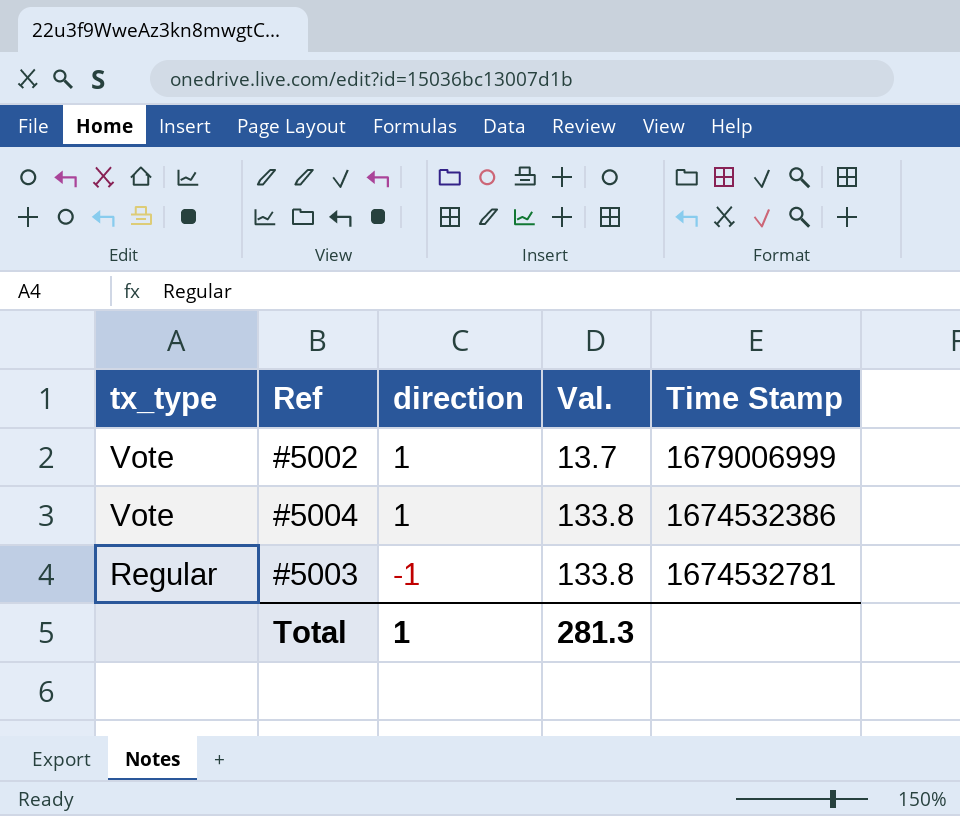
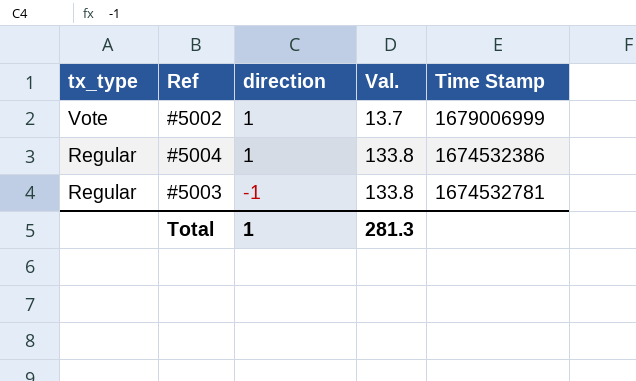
#5004 | tx_type: Vote -> Regular

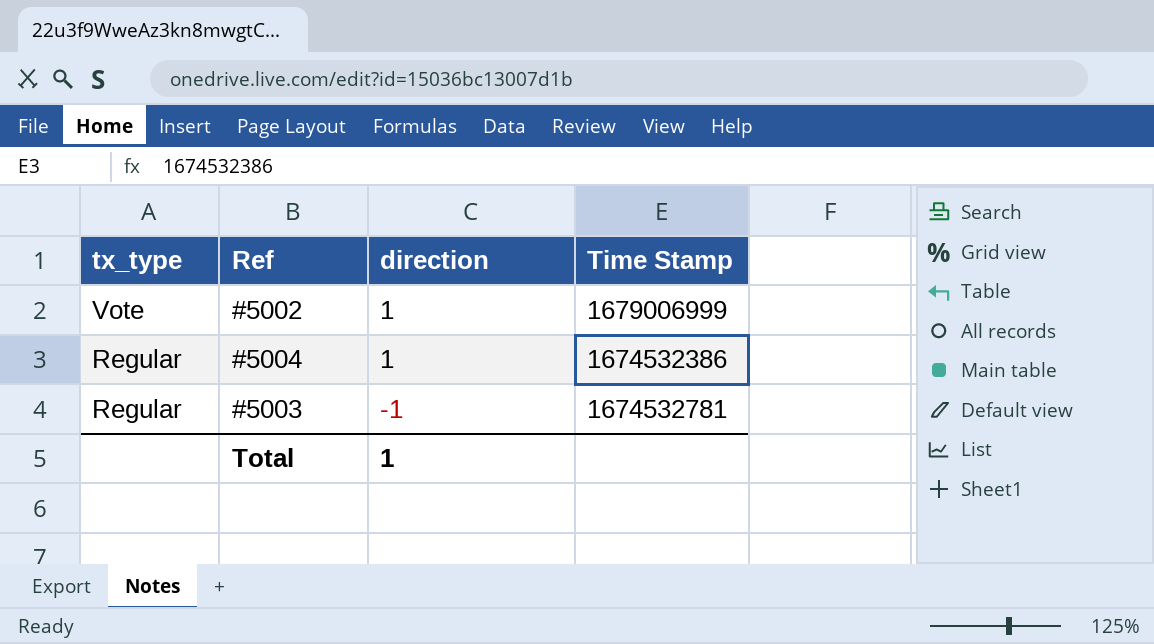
column Val. | position: 4 -> none

